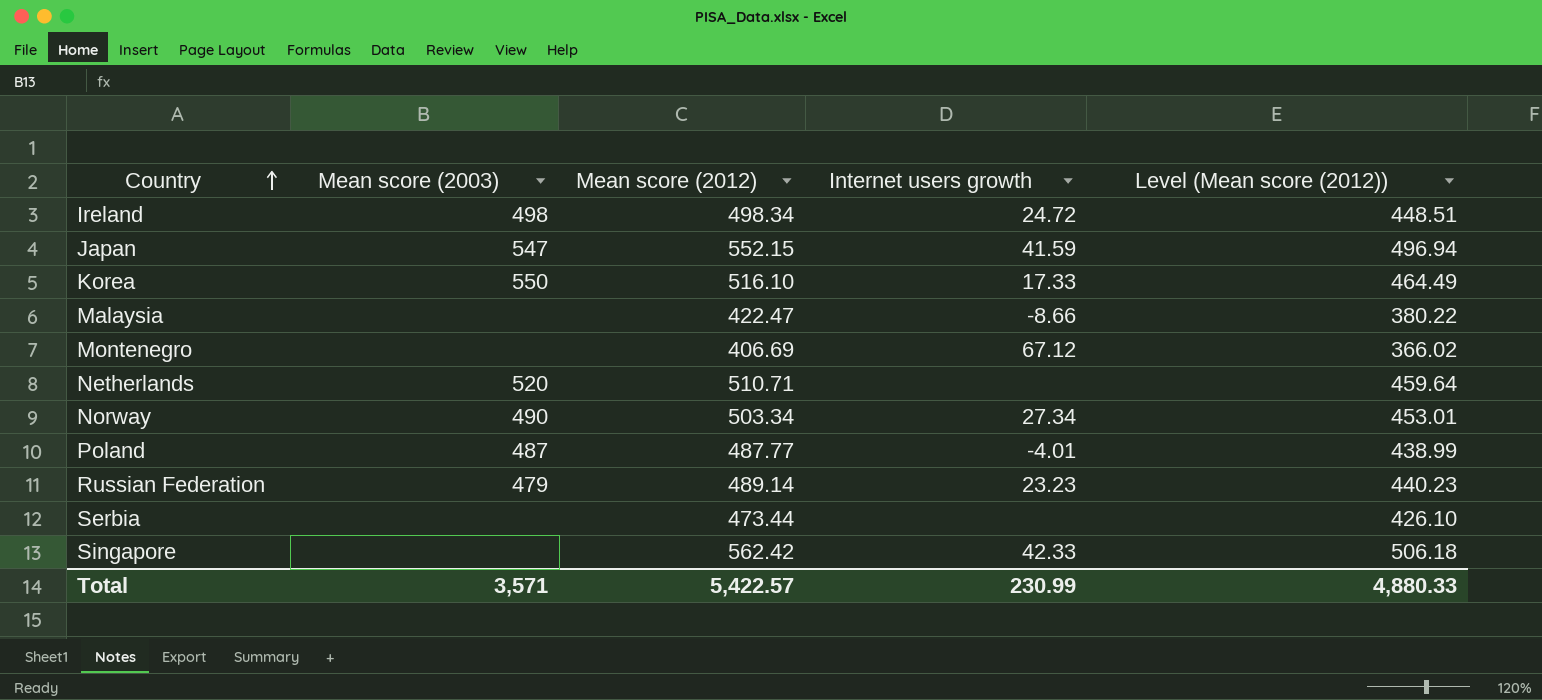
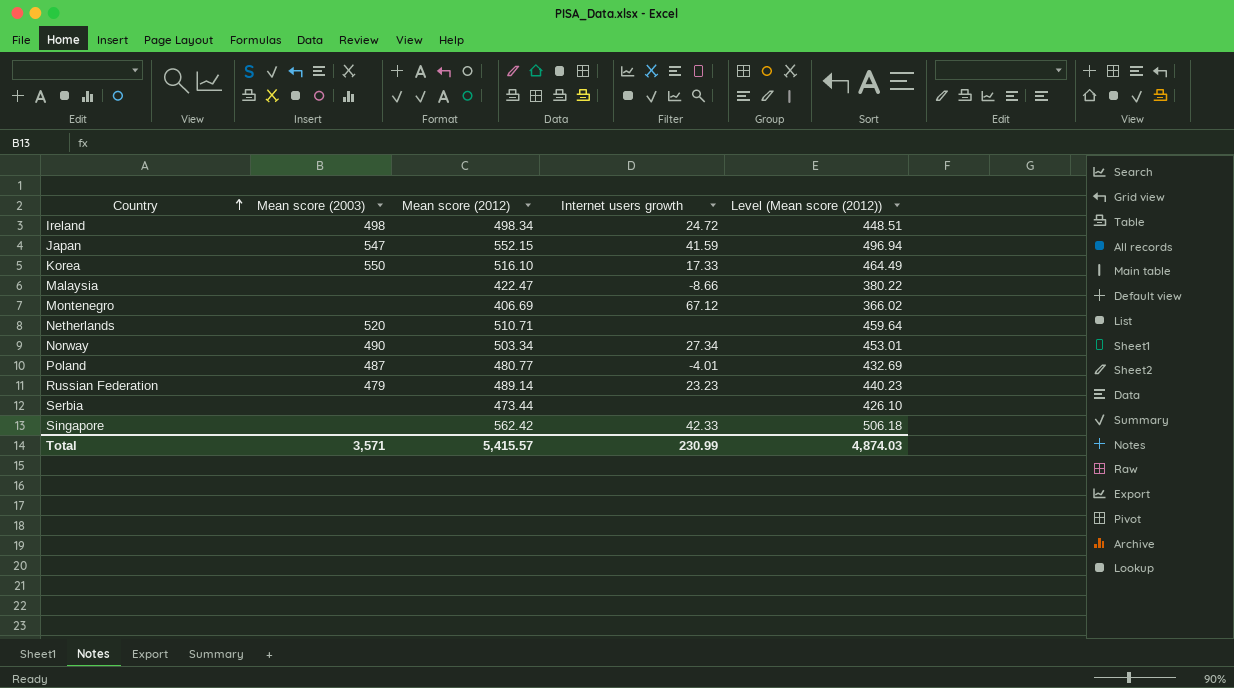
Poland | Mean score (2012): 487.77 -> 480.77
Poland | Level (Mean score (2012)): 438.99 -> 432.69
Total | Mean score (2012): 5,422.57 -> 5,415.57
Total | Level (Mean score (2012)): 4,880.33 -> 4,874.03

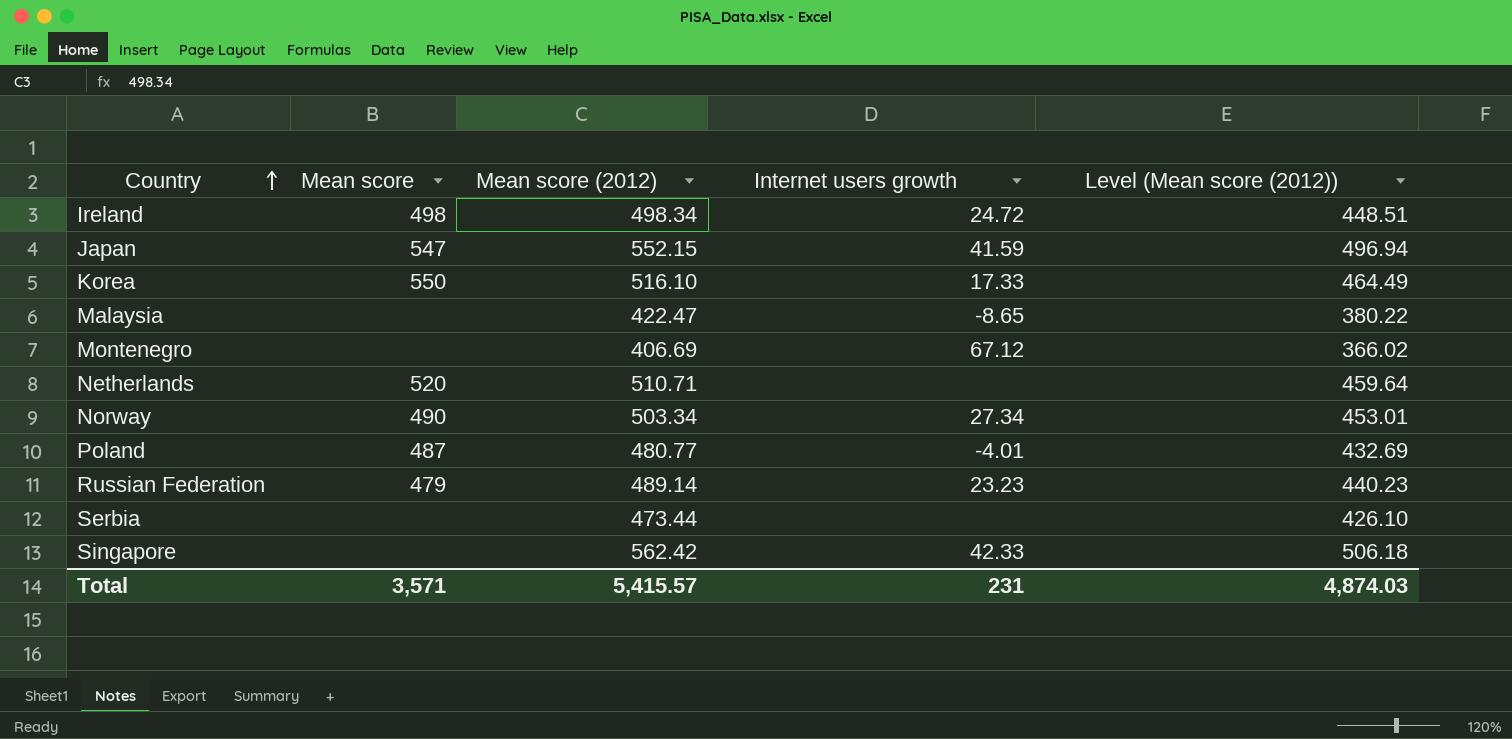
column name: Mean score (2003) -> Mean score
Malaysia | Internet users growth: -8.66 -> -8.65
Total | Internet users growth: 230.99 -> 231

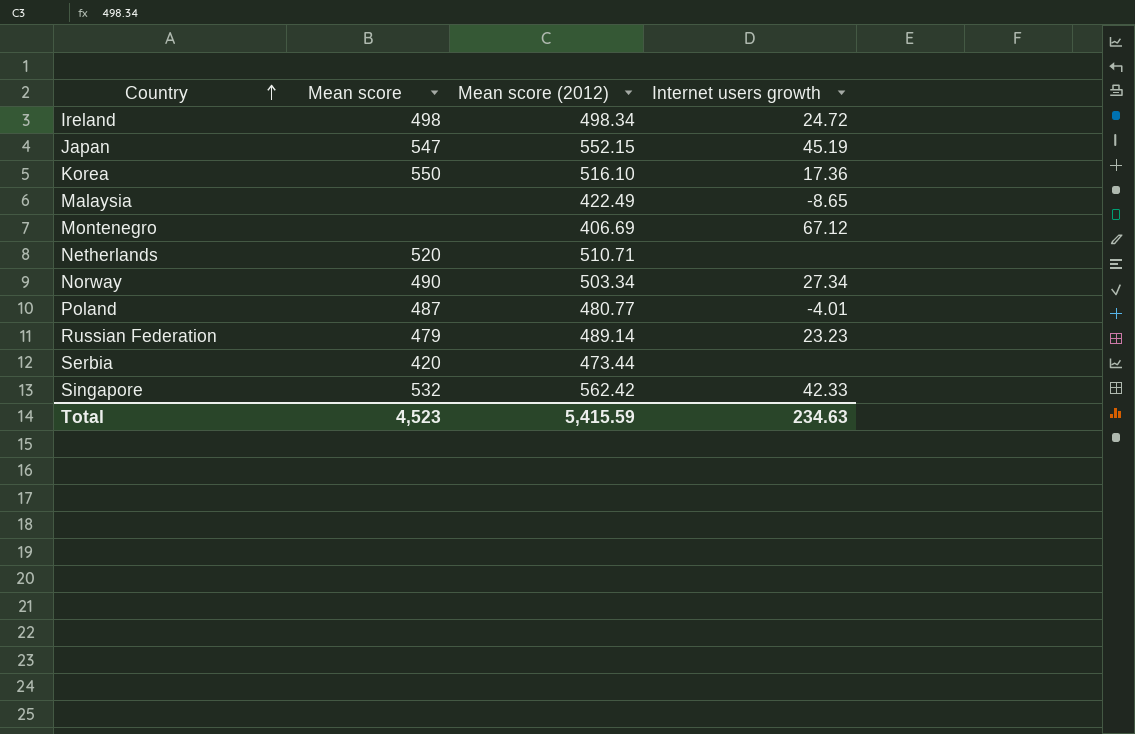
column Level (Mean score (2012)) | formula: [Mean score (2012)] * 0.9 -> none
Japan | Internet users growth: 41.59 -> 45.19
Korea | Internet users growth: 17.33 -> 17.36
Malaysia | Mean score (2012): 422.47 -> 422.49
Serbia | Mean score: none -> 420
Singapore | Mean score: none -> 532
Total | Mean score: 3,571 -> 4,523
Total | Mean score (2012): 5,415.57 -> 5,415.59
Total | Internet users growth: 231 -> 234.63

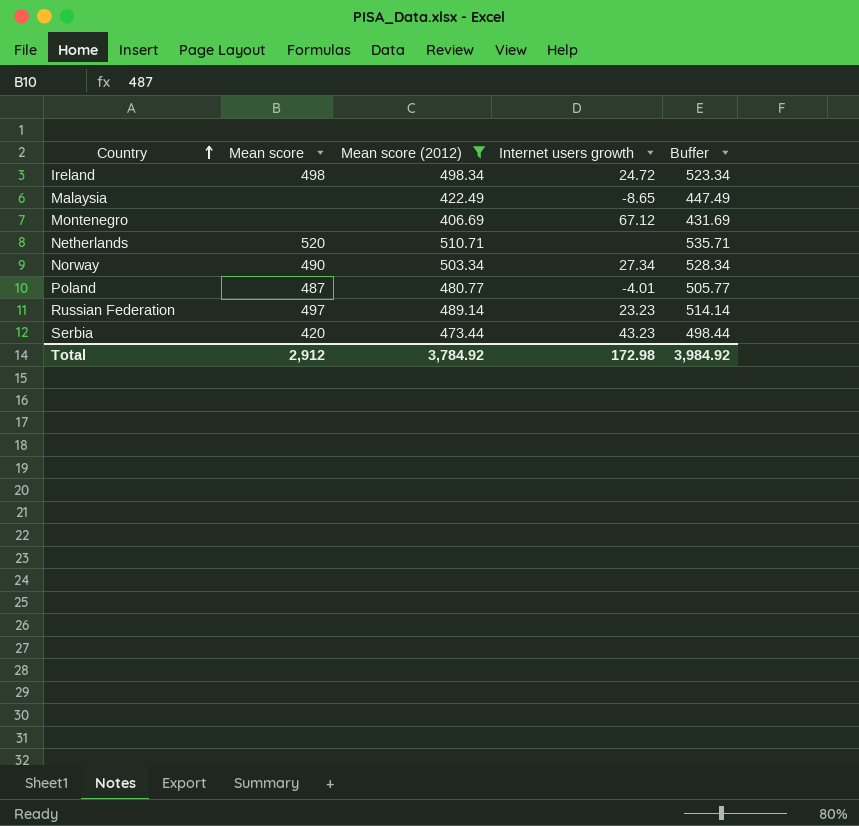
filter: none -> Mean score (2012) <= 510.71
column Buffer | formula: none -> [Mean score (2012)] + 25
Russian Federation | Mean score: 479 -> 497
Serbia | Internet users growth: none -> 43.23
Total | Mean score: 4,523 -> 2,912
Total | Mean score (2012): 5,415.59 -> 3,784.92
Total | Internet users growth: 234.63 -> 172.98

